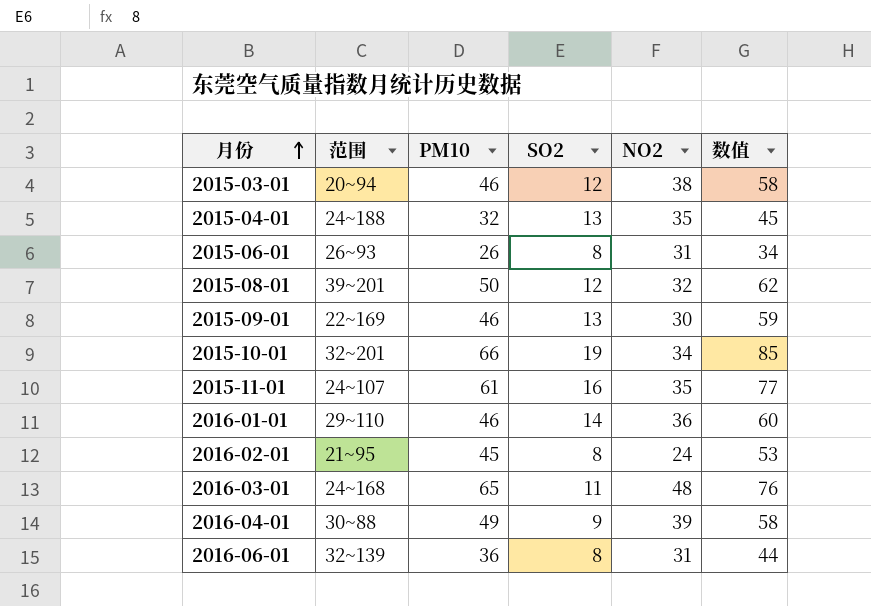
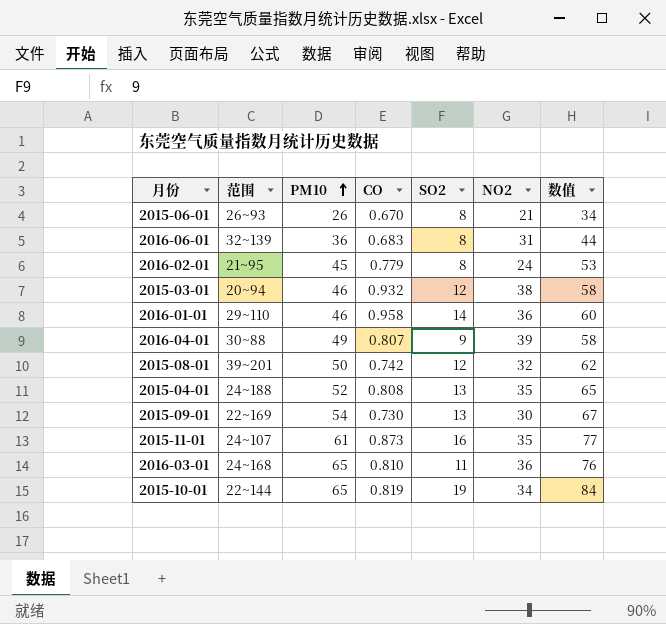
row order: 月份 ascending -> PM10 ascending
column CO | position: none -> 4
2015-06-01 | NO2: 31 -> 21
2015-04-01 | PM10: 32 -> 52
2015-04-01 | 数值: 45 -> 65
2015-09-01 | PM10: 46 -> 54
2015-09-01 | 数值: 59 -> 67
2016-03-01 | NO2: 48 -> 36
2015-10-01 | 范围: 32~201 -> 22~144
2015-10-01 | PM10: 66 -> 65
2015-10-01 | 数值: 85 -> 84

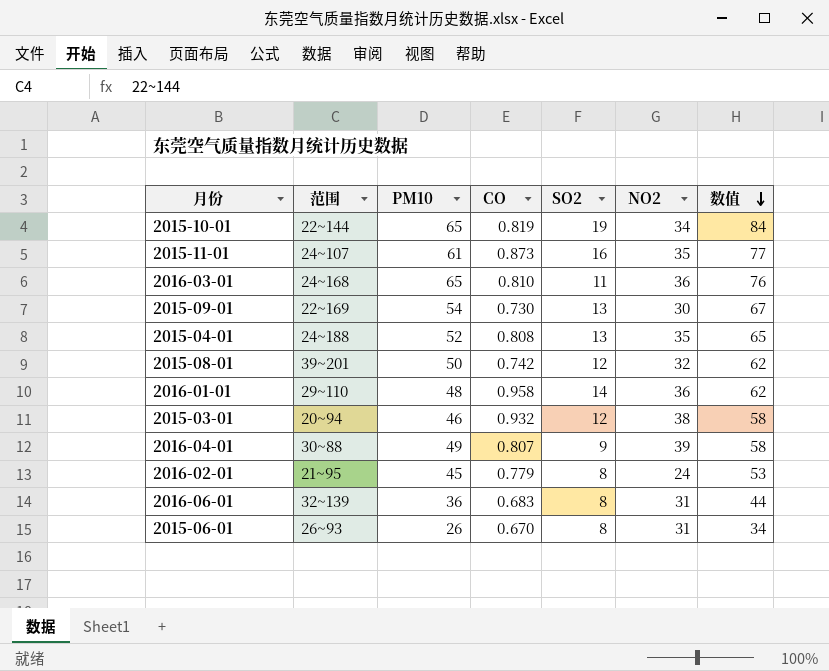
row order: PM10 ascending -> 数值 descending
2016-01-01 | PM10: 46 -> 48
2016-01-01 | 数值: 60 -> 62
2015-06-01 | NO2: 21 -> 31

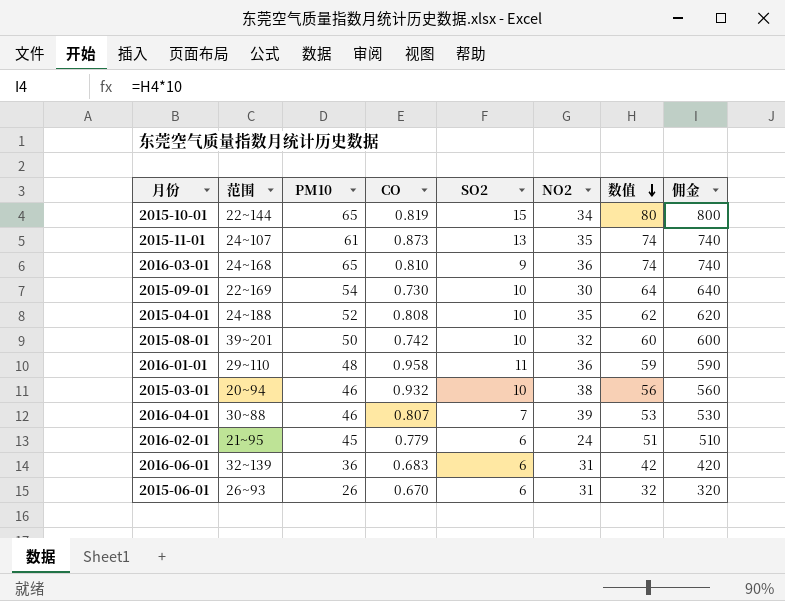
column 佣金 | formula: none -> [数值] * 10
2015-10-01 | SO2: 19 -> 15
2015-10-01 | 数值: 84 -> 80
2015-11-01 | SO2: 16 -> 13
2015-11-01 | 数值: 77 -> 74
2016-03-01 | SO2: 11 -> 9
2016-03-01 | 数值: 76 -> 74
2015-09-01 | SO2: 13 -> 10
2015-09-01 | 数值: 67 -> 64
2015-04-01 | SO2: 13 -> 10
2015-04-01 | 数值: 65 -> 62
2015-08-01 | SO2: 12 -> 10
2015-08-01 | 数值: 62 -> 60
2016-01-01 | SO2: 14 -> 11
2016-01-01 | 数值: 62 -> 59
2015-03-01 | SO2: 12 -> 10
2015-03-01 | 数值: 58 -> 56
2016-04-01 | PM10: 49 -> 46
2016-04-01 | SO2: 9 -> 7
2016-04-01 | 数值: 58 -> 53
2016-02-01 | SO2: 8 -> 6
2016-02-01 | 数值: 53 -> 51
2016-06-01 | SO2: 8 -> 6
2016-06-01 | 数值: 44 -> 42
2015-06-01 | SO2: 8 -> 6
2015-06-01 | 数值: 34 -> 32

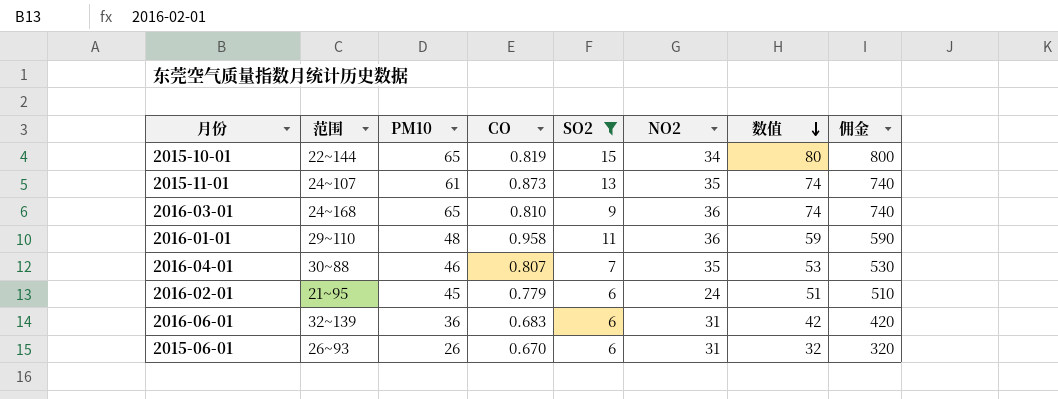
filter: none -> SO2 != 10
2016-04-01 | NO2: 39 -> 35

